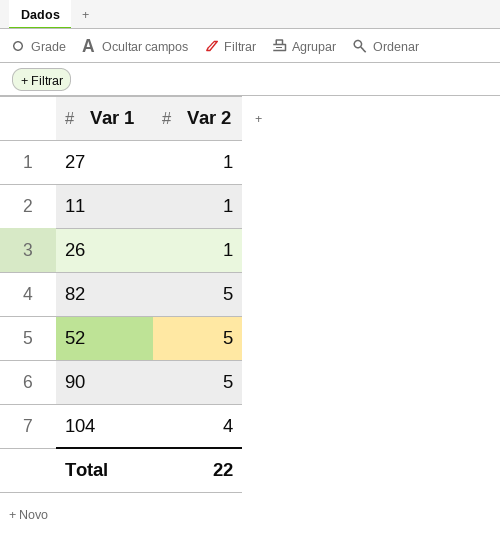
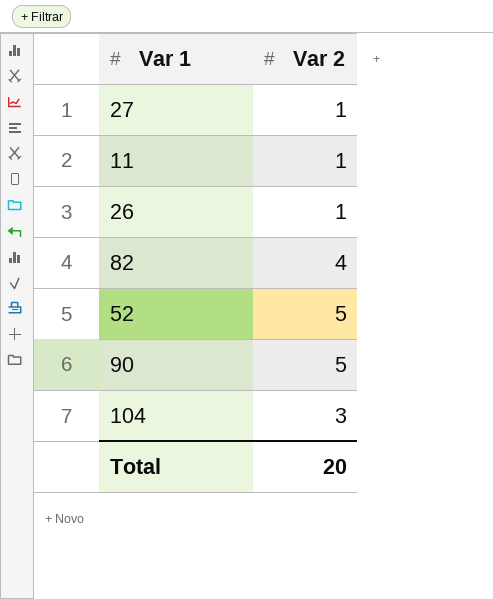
82 | Var 2: 5 -> 4
104 | Var 2: 4 -> 3
Total | Var 2: 22 -> 20

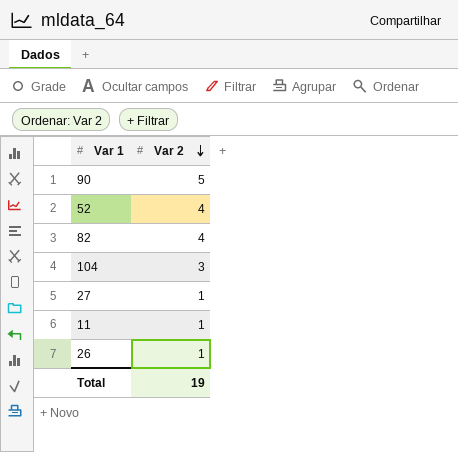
row order: none -> Var 2 descending
52 | Var 2: 5 -> 4
Total | Var 2: 20 -> 19

